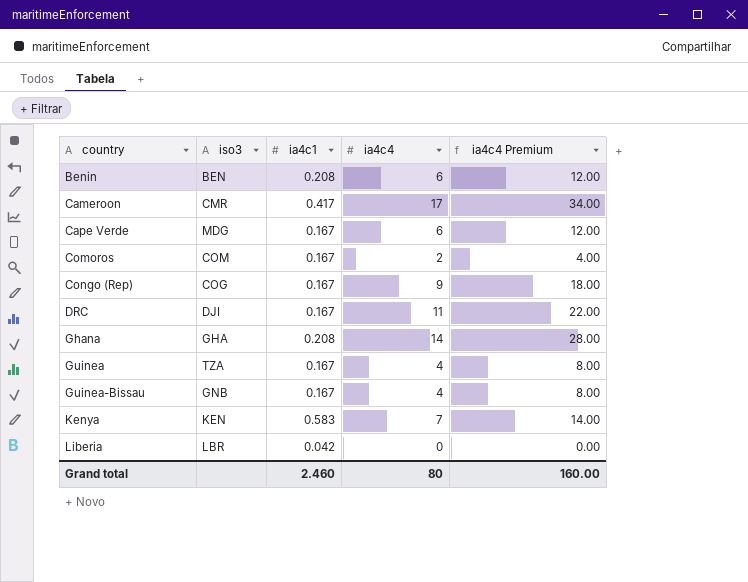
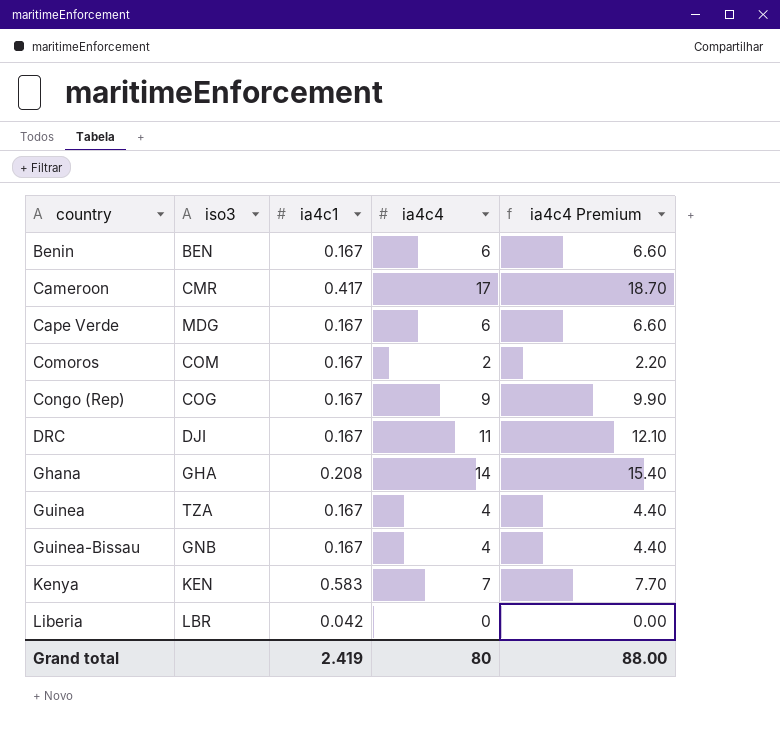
column ia4c4 Premium | formula: [ia4c4] * 2 -> [ia4c4] * 1.1
Benin | ia4c1: 0.208 -> 0.167
Grand total | ia4c1: 2.460 -> 2.419
Grand total | ia4c4 Premium: 160.00 -> 88.00

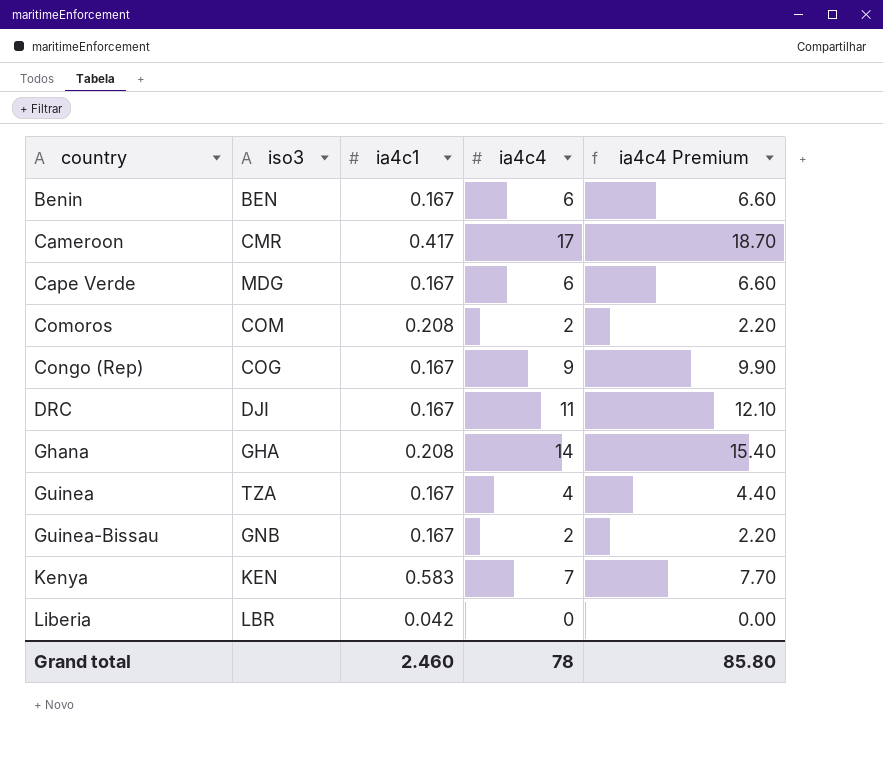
Comoros | ia4c1: 0.167 -> 0.208
Guinea-Bissau | ia4c4: 4 -> 2
Guinea-Bissau | ia4c4 Premium: 4.40 -> 2.20
Grand total | ia4c1: 2.419 -> 2.460
Grand total | ia4c4: 80 -> 78
Grand total | ia4c4 Premium: 88.00 -> 85.80

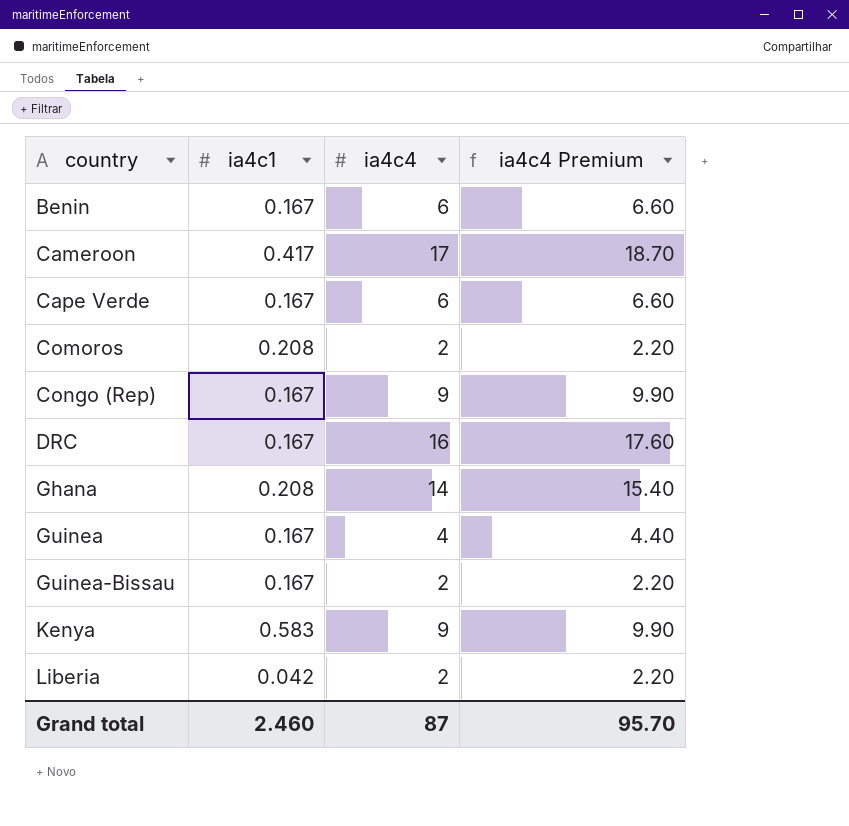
column iso3 | position: 2 -> none
DRC | ia4c4: 11 -> 16
DRC | ia4c4 Premium: 12.10 -> 17.60
Kenya | ia4c4: 7 -> 9
Kenya | ia4c4 Premium: 7.70 -> 9.90
Liberia | ia4c4: 0 -> 2
Liberia | ia4c4 Premium: 0.00 -> 2.20
Grand total | ia4c4: 78 -> 87
Grand total | ia4c4 Premium: 85.80 -> 95.70

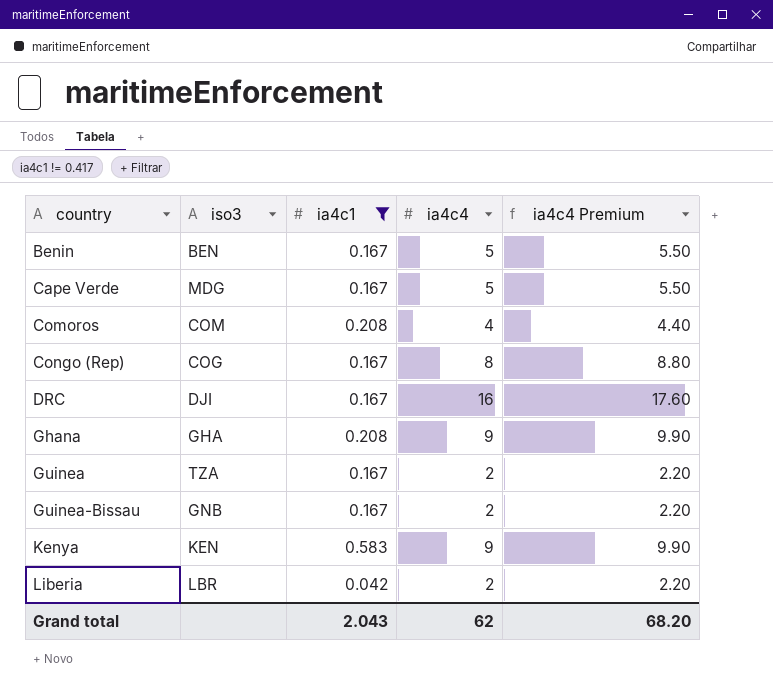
filter: none -> ia4c1 != 0.417
column iso3 | position: none -> 2
Benin | ia4c4: 6 -> 5
Benin | ia4c4 Premium: 6.60 -> 5.50
Cape Verde | ia4c4: 6 -> 5
Cape Verde | ia4c4 Premium: 6.60 -> 5.50
Comoros | ia4c4: 2 -> 4
Comoros | ia4c4 Premium: 2.20 -> 4.40
Congo (Rep) | ia4c4: 9 -> 8
Congo (Rep) | ia4c4 Premium: 9.90 -> 8.80
Ghana | ia4c4: 14 -> 9
Ghana | ia4c4 Premium: 15.40 -> 9.90
Guinea | ia4c4: 4 -> 2
Guinea | ia4c4 Premium: 4.40 -> 2.20
Grand total | ia4c1: 2.460 -> 2.043
Grand total | ia4c4: 87 -> 62
Grand total | ia4c4 Premium: 95.70 -> 68.20

